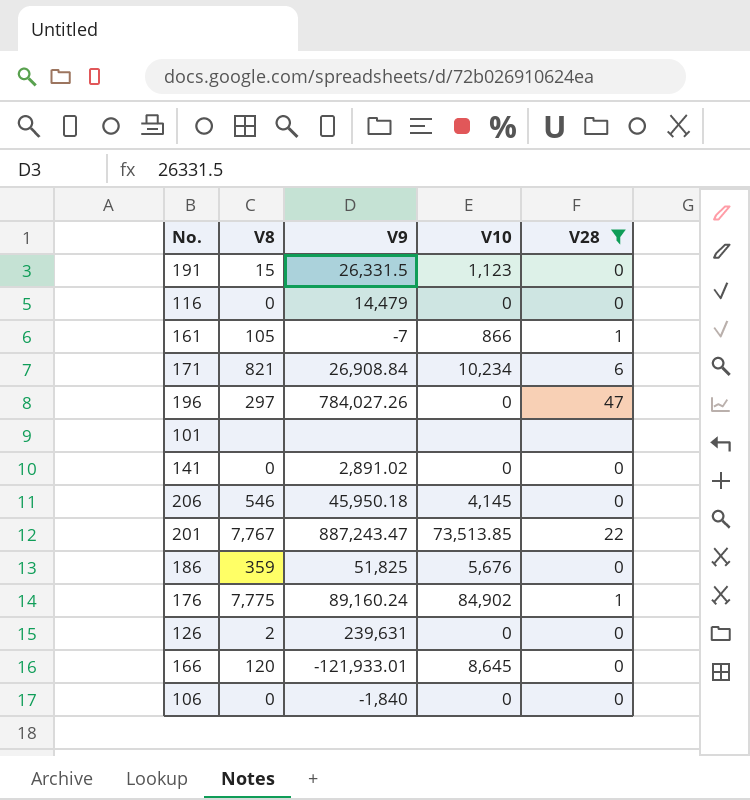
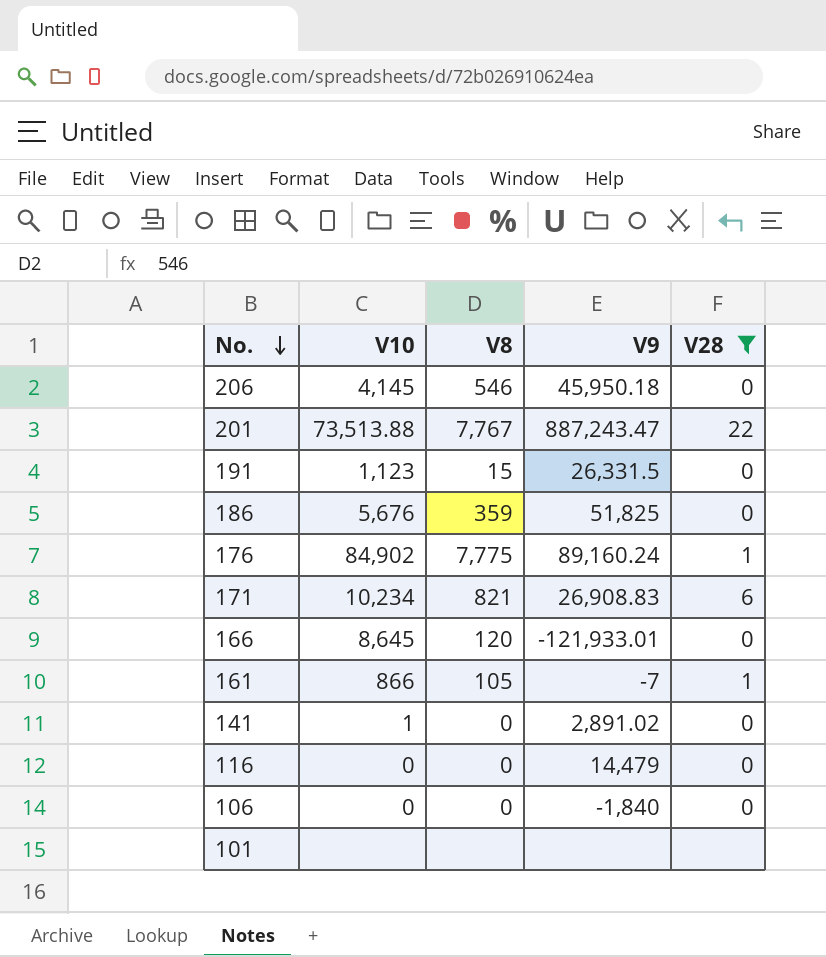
row order: none -> No. descending
column V10 | position: 4 -> 2
row 196: 297 | 784,027.26 | 0 | 47 -> none
row 126: 2 | 239,631 | 0 | 0 -> none
201 | V10: 73,513.85 -> 73,513.88
171 | V9: 26,908.84 -> 26,908.83
141 | V10: 0 -> 1

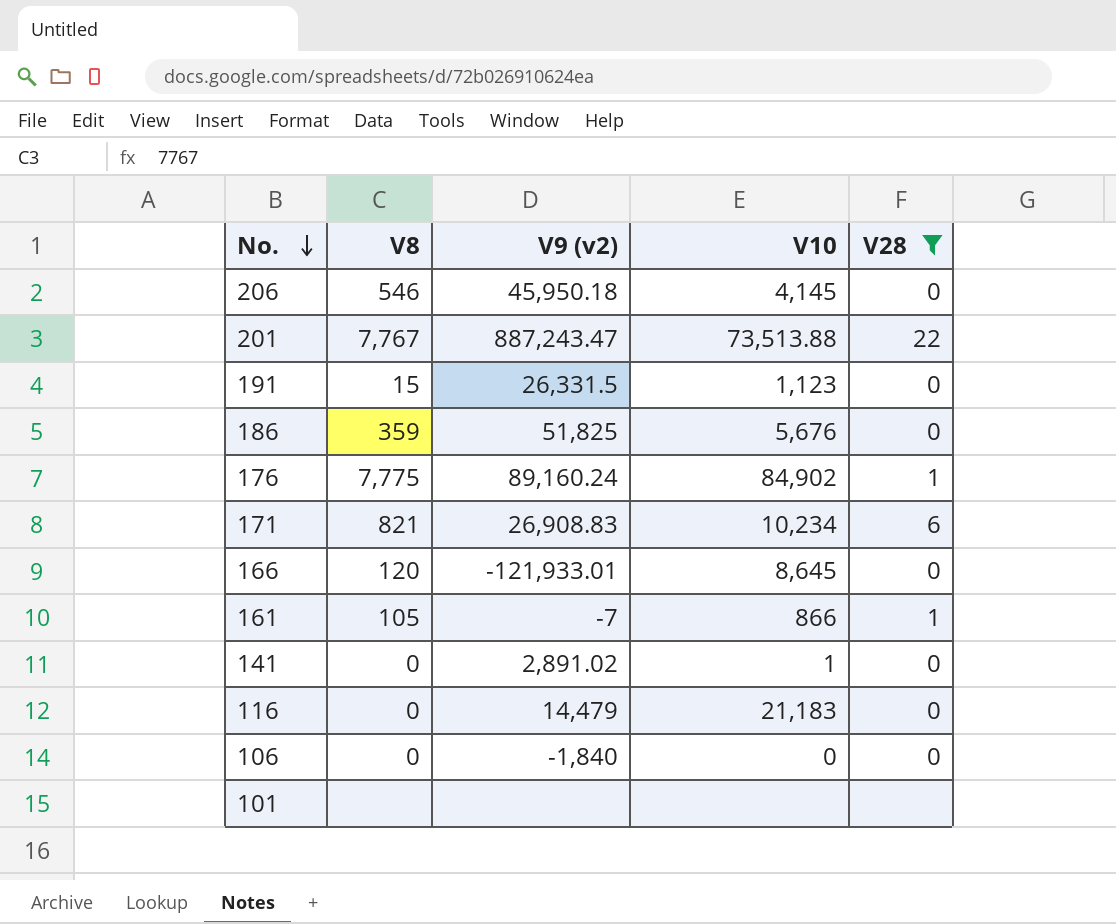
column name: V9 -> V9 (v2)
column V10 | position: 2 -> 4
116 | V10: 0 -> 21,183

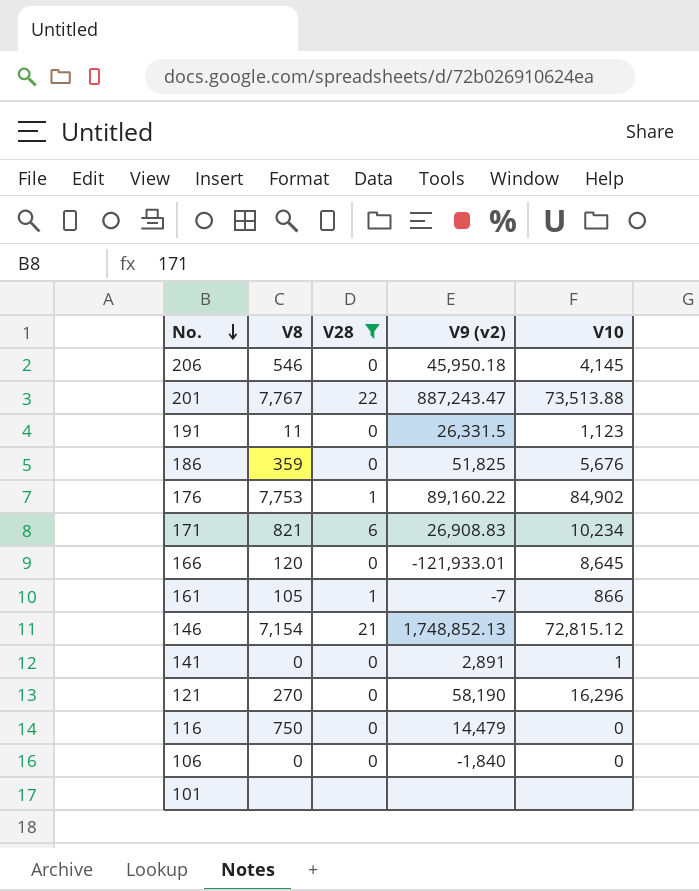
column V28 | position: 5 -> 3
191 | V8: 15 -> 11
176 | V8: 7,775 -> 7,753
176 | V9 (v2): 89,160.24 -> 89,160.22
row 146: none -> 7,154 | 21 | 1,748,852.13 | 72,815.12
141 | V9 (v2): 2,891.02 -> 2,891
row 121: none -> 270 | 0 | 58,190 | 16,296
116 | V8: 0 -> 750
116 | V10: 21,183 -> 0

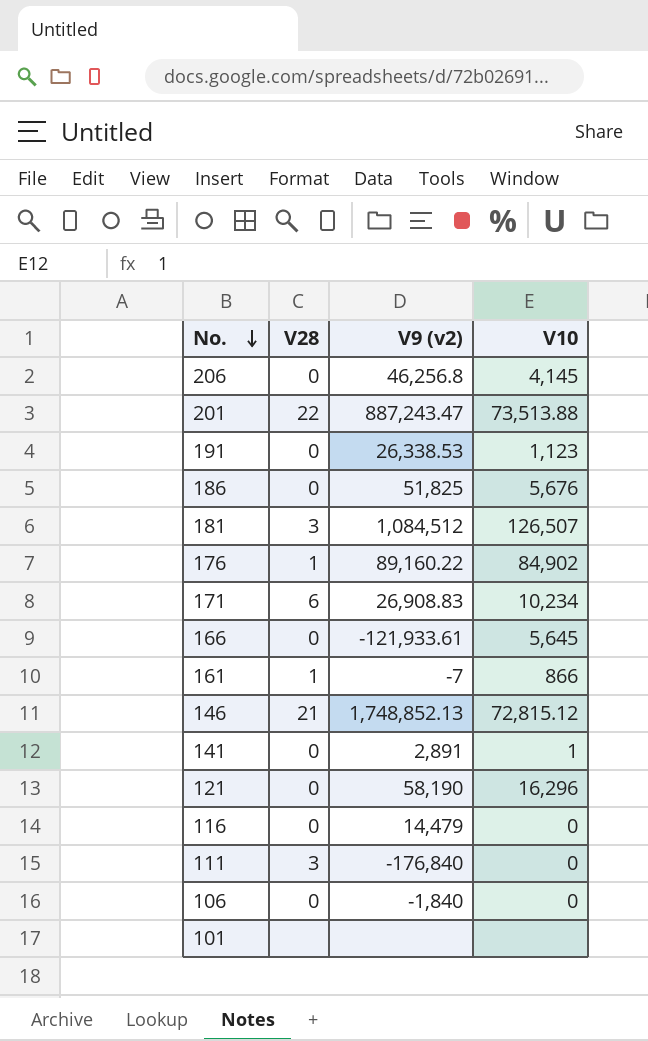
filter: V28 != 3 -> none
column V8 | position: 2 -> none
206 | V9 (v2): 45,950.18 -> 46,256.8
191 | V9 (v2): 26,331.5 -> 26,338.53
166 | V9 (v2): -121,933.01 -> -121,933.61
166 | V10: 8,645 -> 5,645

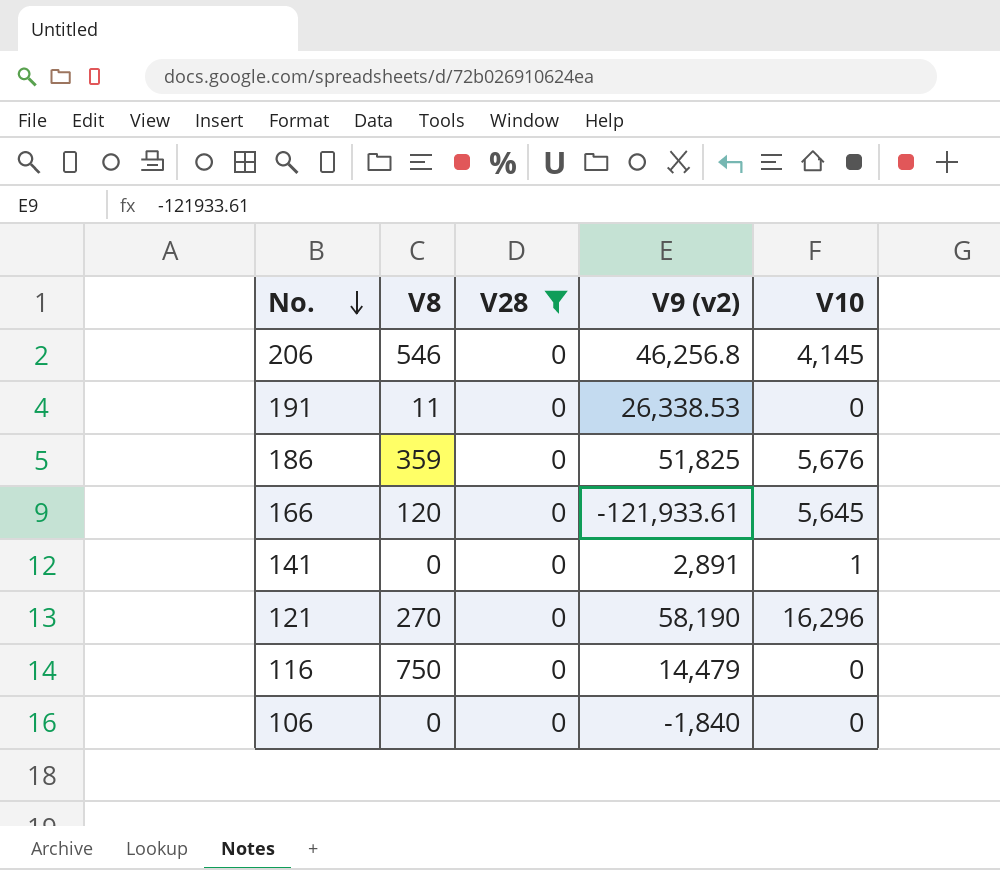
filter: none -> V28 = 0
column V8 | position: none -> 2
191 | V10: 1,123 -> 0

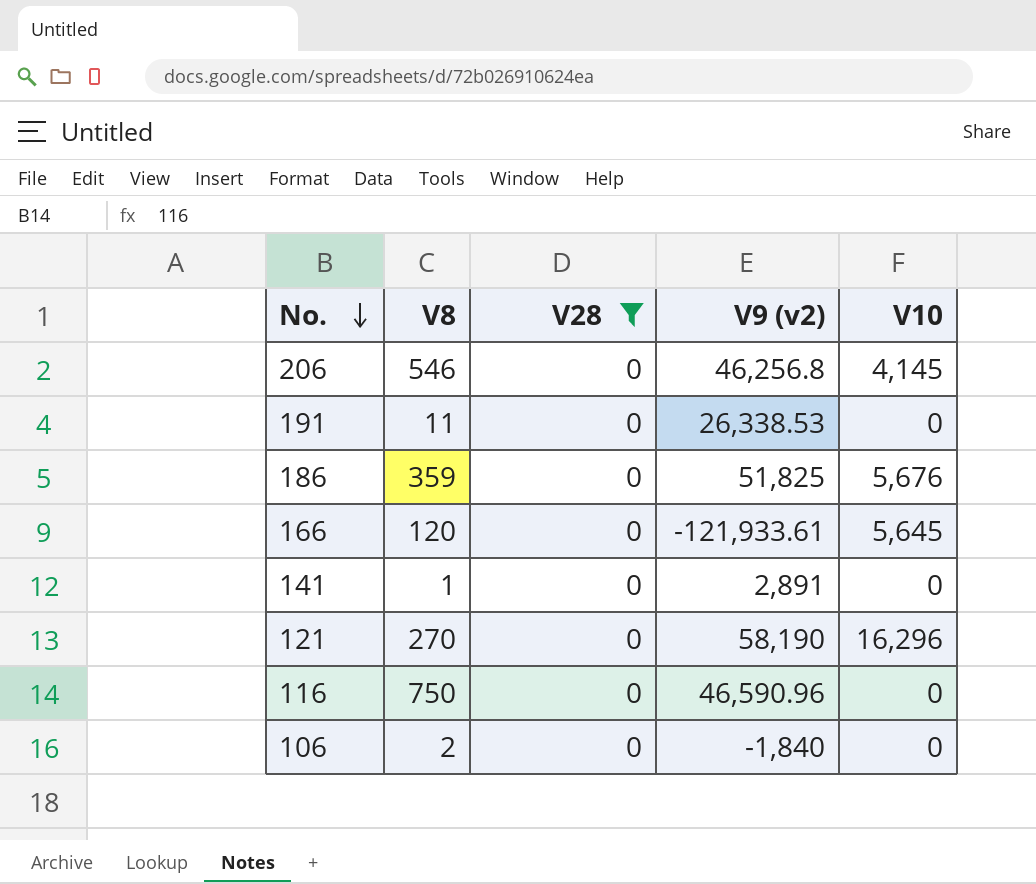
141 | V8: 0 -> 1
141 | V10: 1 -> 0
116 | V9 (v2): 14,479 -> 46,590.96
106 | V8: 0 -> 2

